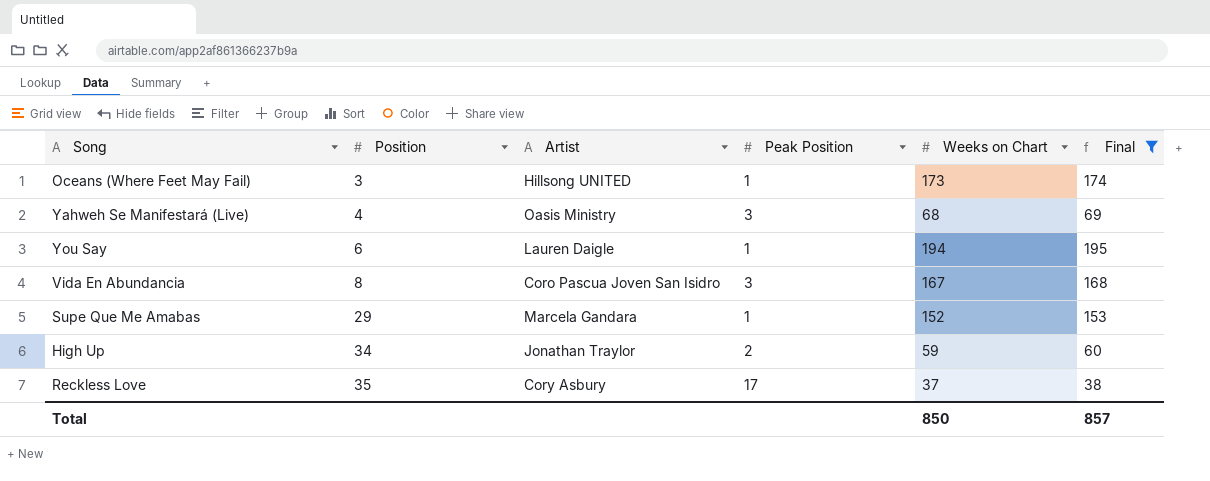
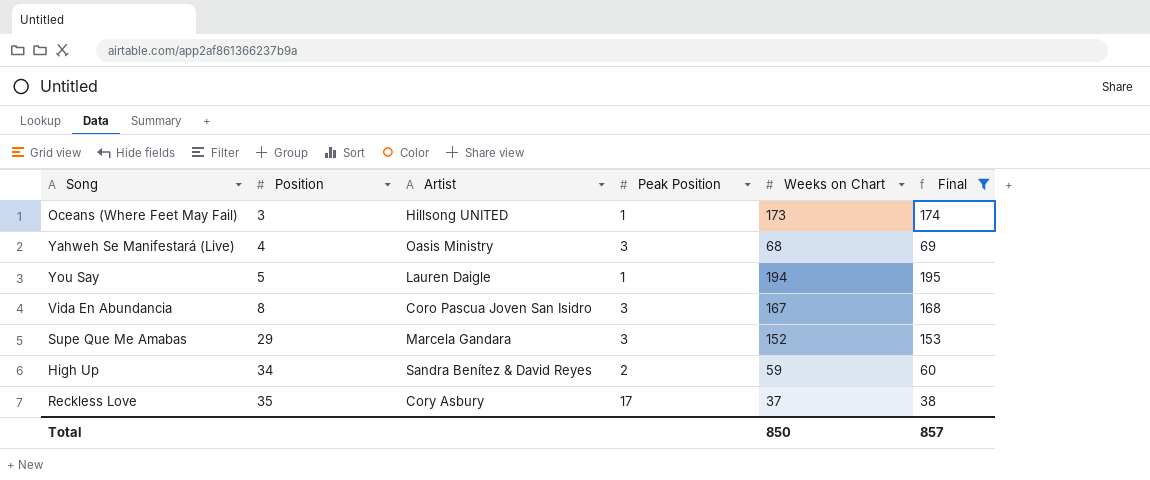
You Say | Position: 6 -> 5
Supe Que Me Amabas | Peak Position: 1 -> 3
High Up | Artist: Jonathan Traylor -> Sandra Benítez & David Reyes

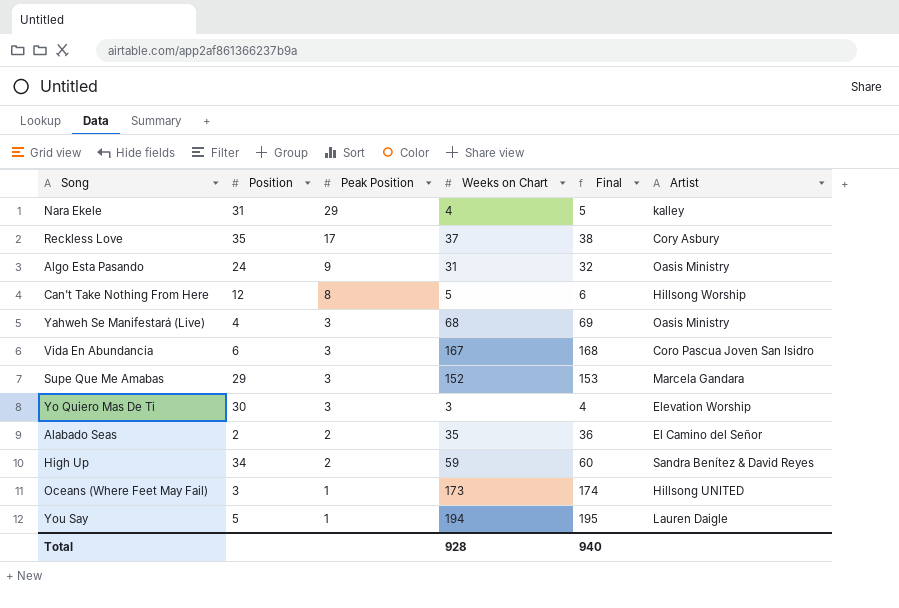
filter: Final >= 38 -> none
row order: Position ascending -> Peak Position descending
column Artist | position: 3 -> 6
Vida En Abundancia | Position: 8 -> 6
Total | Weeks on Chart: 850 -> 928
Total | Final: 857 -> 940

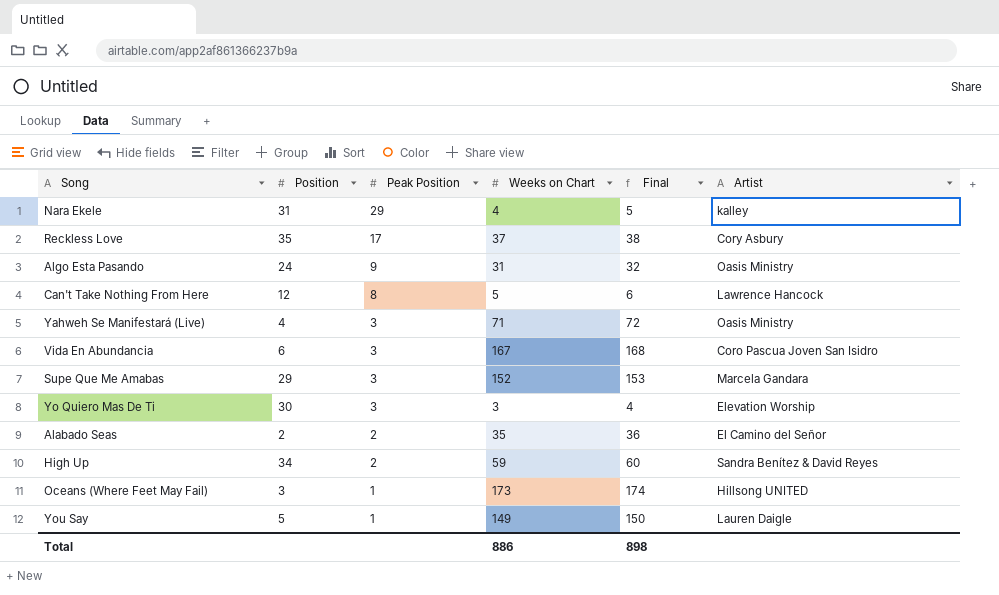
Can't Take Nothing From Here | Artist: Hillsong Worship -> Lawrence Hancock
Yahweh Se Manifestará (Live) | Weeks on Chart: 68 -> 71
Yahweh Se Manifestará (Live) | Final: 69 -> 72
You Say | Weeks on Chart: 194 -> 149
You Say | Final: 195 -> 150
Total | Weeks on Chart: 928 -> 886
Total | Final: 940 -> 898

